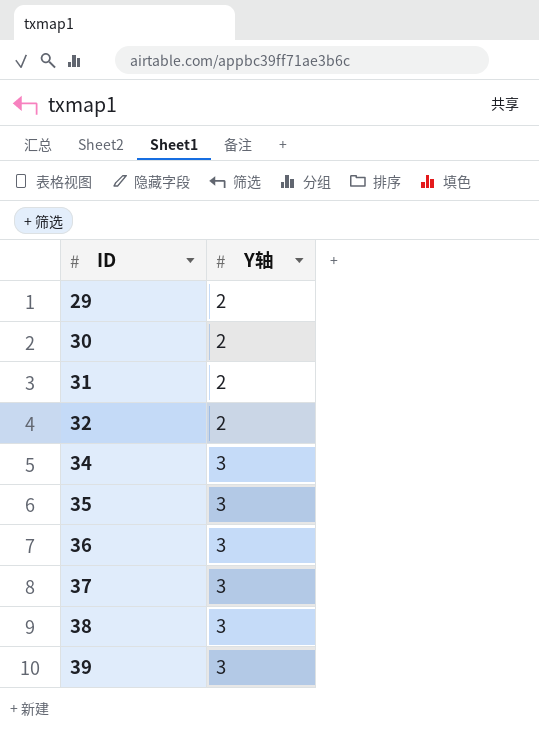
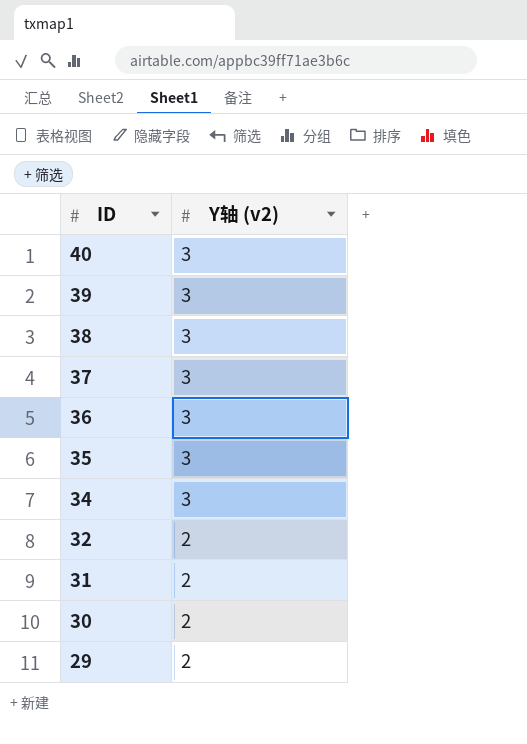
row order: ID ascending -> ID descending
column name: Y轴 -> Y轴 (v2)
row 40: none -> 3

